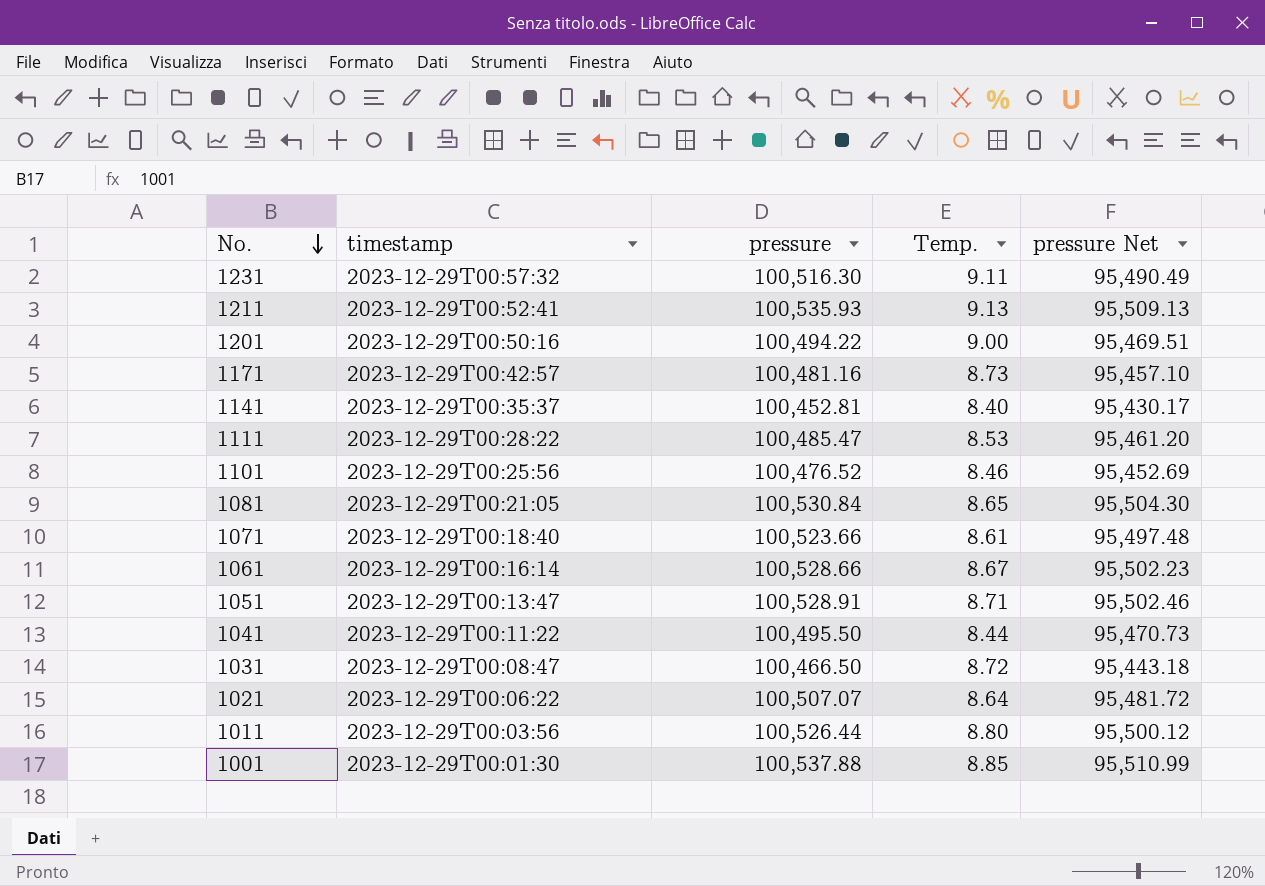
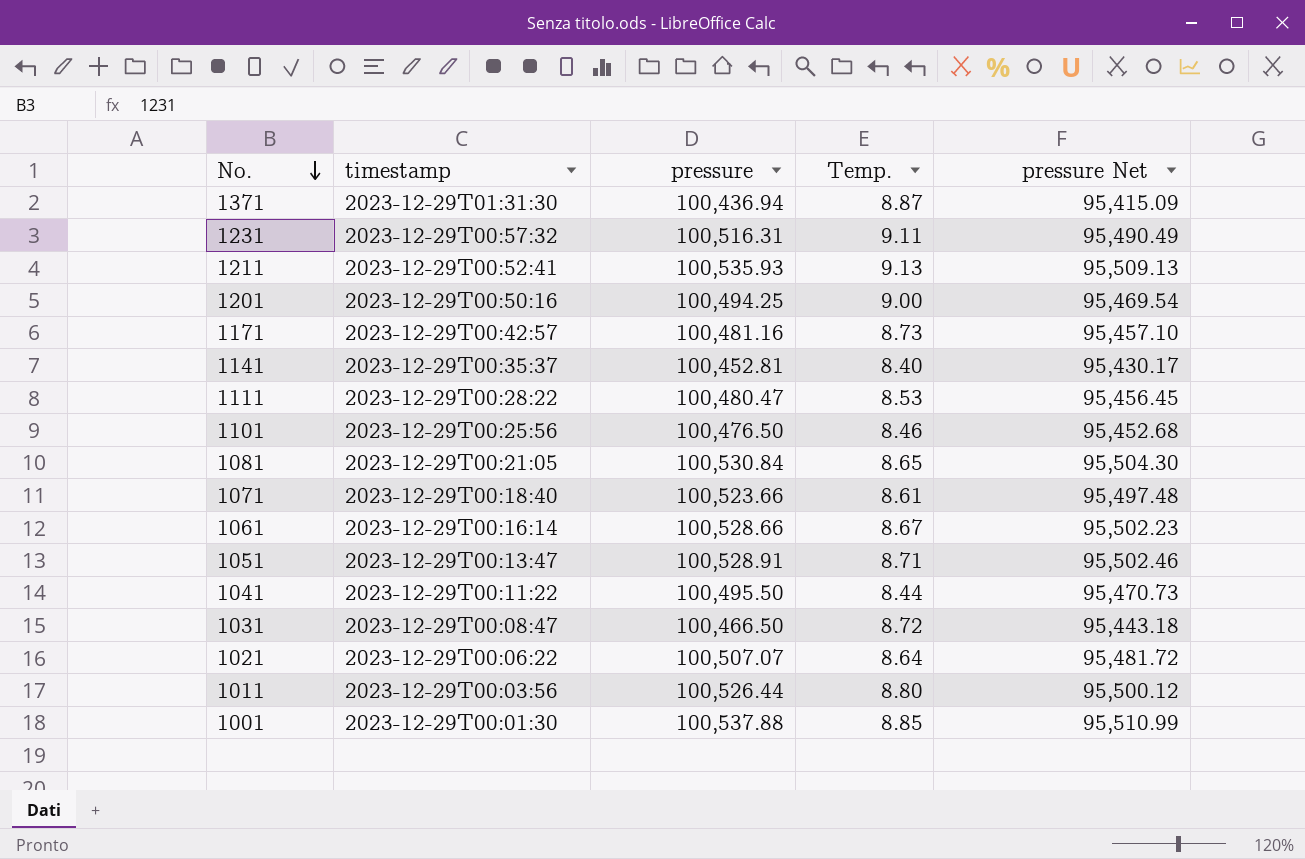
row 1371: none -> 2023-12-29T01:31:30 | 100,436.94 | 8.87 | 95,415.09
1231 | pressure: 100,516.30 -> 100,516.31
1201 | pressure: 100,494.22 -> 100,494.25
1201 | pressure Net: 95,469.51 -> 95,469.54
1111 | pressure: 100,485.47 -> 100,480.47
1111 | pressure Net: 95,461.20 -> 95,456.45
1101 | pressure: 100,476.52 -> 100,476.50
1101 | pressure Net: 95,452.69 -> 95,452.68

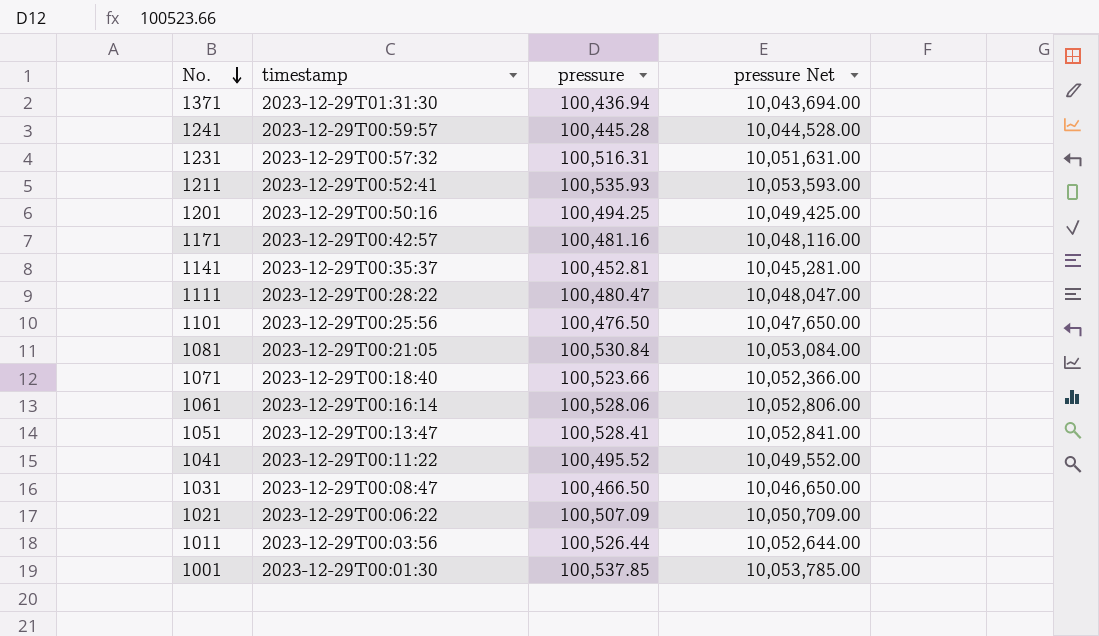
column Temp. | position: 4 -> none
column pressure Net | formula: [pressure] * 0.95 -> [pressure] * 100
row 1241: none -> 2023-12-29T00:59:57 | 100,445.28 | 10,044,528.00
1061 | pressure: 100,528.66 -> 100,528.06
1051 | pressure: 100,528.91 -> 100,528.41
1041 | pressure: 100,495.50 -> 100,495.52
1021 | pressure: 100,507.07 -> 100,507.09
1001 | pressure: 100,537.88 -> 100,537.85

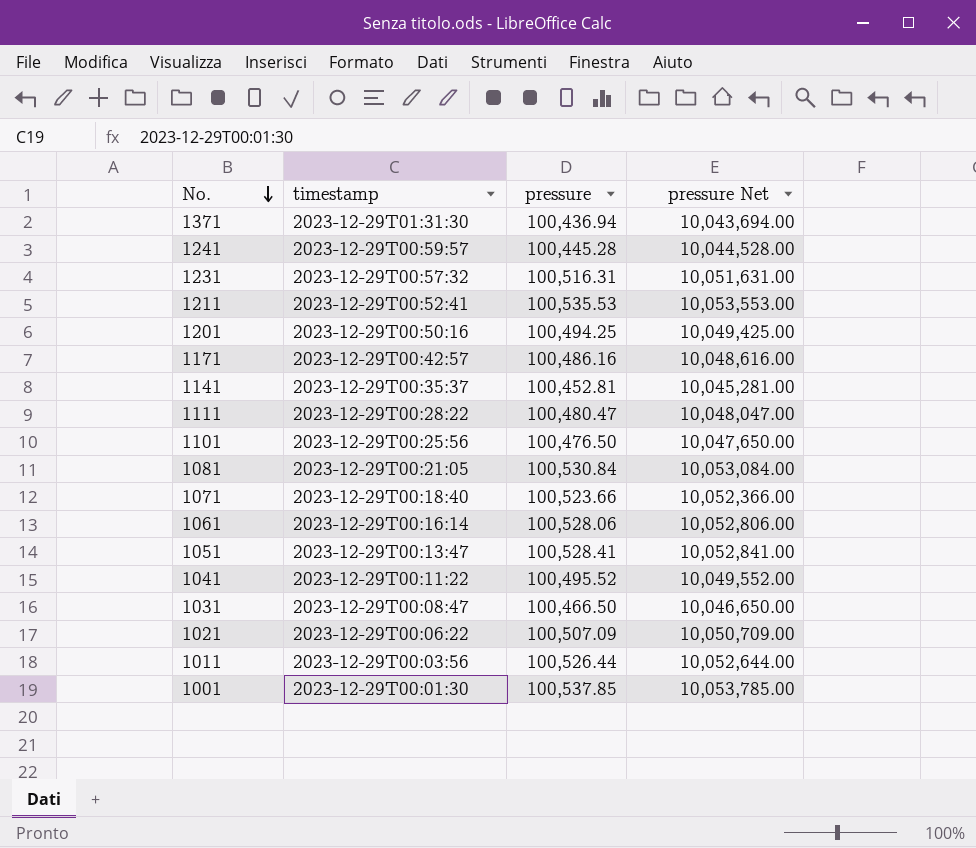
1211 | pressure: 100,535.93 -> 100,535.53
1211 | pressure Net: 10,053,593.00 -> 10,053,553.00
1171 | pressure: 100,481.16 -> 100,486.16
1171 | pressure Net: 10,048,116.00 -> 10,048,616.00

